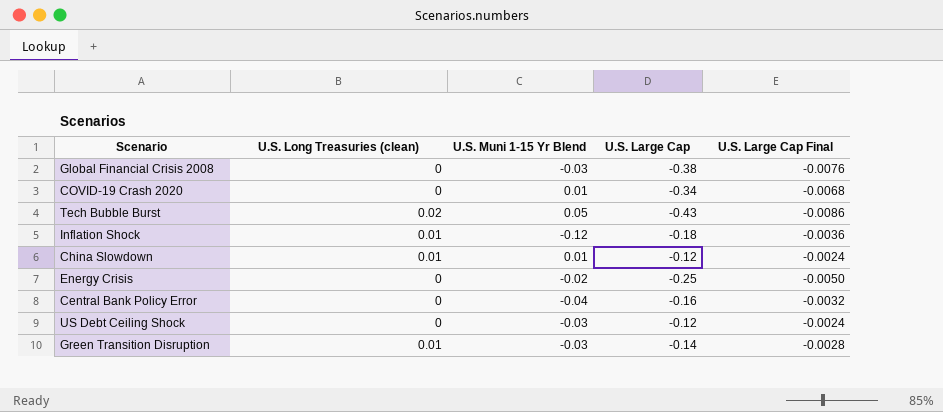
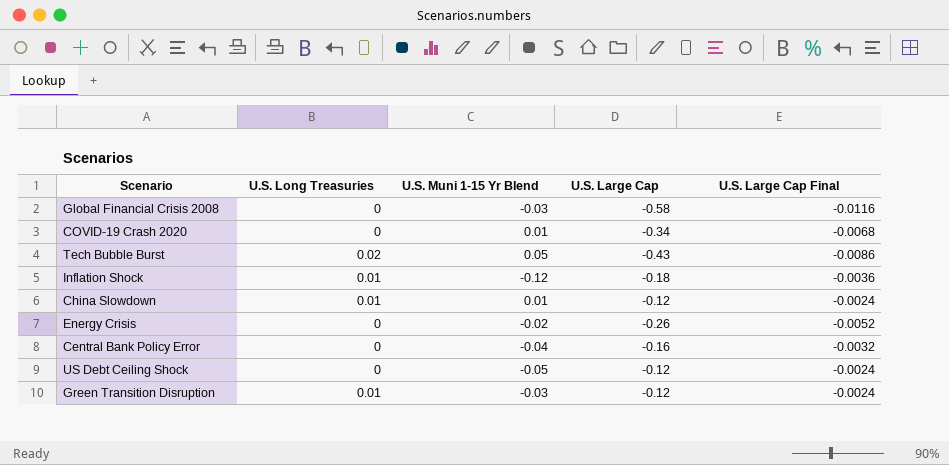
column name: U.S. Long Treasuries (clean) -> U.S. Long Treasuries
Global Financial Crisis 2008 | U.S. Large Cap: -0.38 -> -0.58
Global Financial Crisis 2008 | U.S. Large Cap Final: -0.0076 -> -0.0116
Energy Crisis | U.S. Large Cap: -0.25 -> -0.26
Energy Crisis | U.S. Large Cap Final: -0.0050 -> -0.0052
US Debt Ceiling Shock | U.S. Muni 1-15 Yr Blend: -0.03 -> -0.05
Green Transition Disruption | U.S. Large Cap: -0.14 -> -0.12
Green Transition Disruption | U.S. Large Cap Final: -0.0028 -> -0.0024

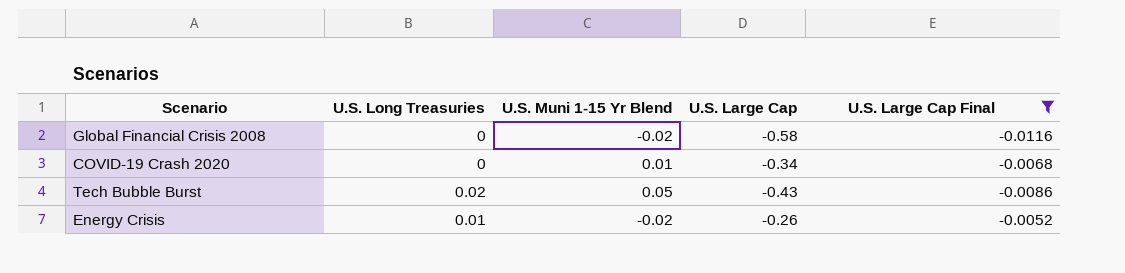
filter: none -> U.S. Large Cap Final <= -0.0052
Global Financial Crisis 2008 | U.S. Muni 1-15 Yr Blend: -0.03 -> -0.02
Energy Crisis | U.S. Long Treasuries: 0 -> 0.01

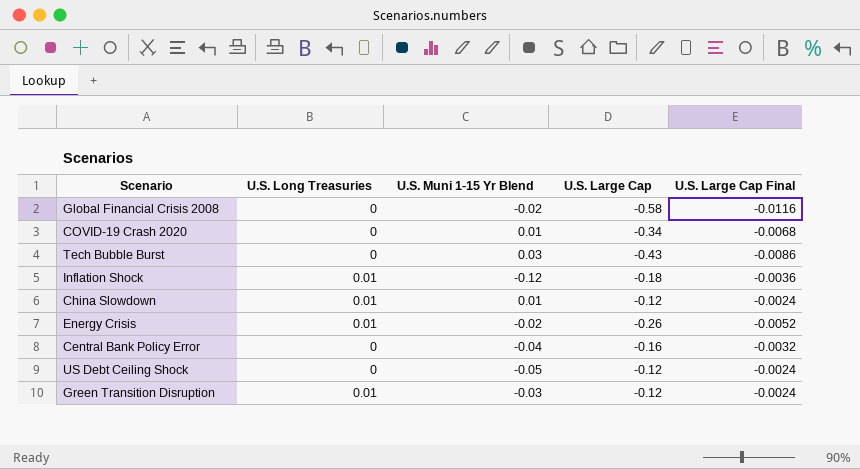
filter: U.S. Large Cap Final <= -0.0052 -> none
Tech Bubble Burst | U.S. Long Treasuries: 0.02 -> 0
Tech Bubble Burst | U.S. Muni 1-15 Yr Blend: 0.05 -> 0.03

